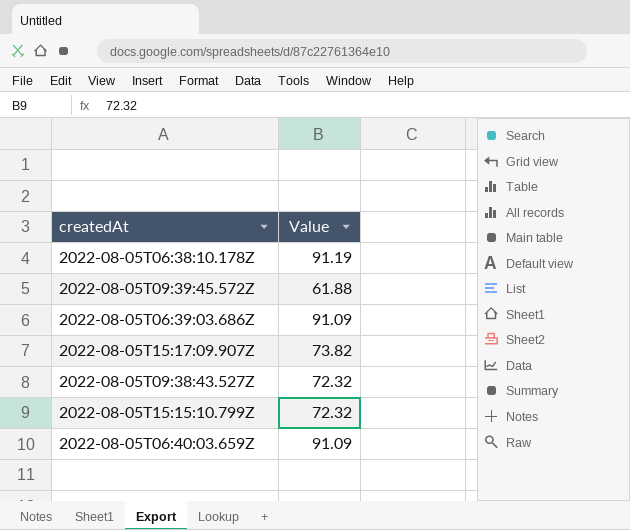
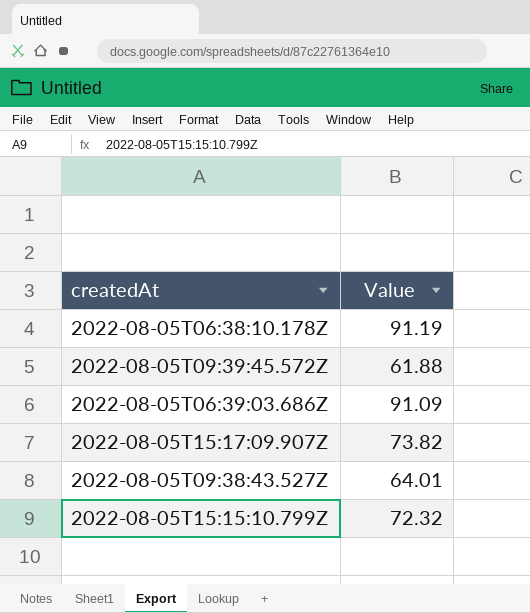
row 2022-08-05T06:40:03.659Z: 91.09 -> none
2022-08-05T09:38:43.527Z | Value: 72.32 -> 64.01

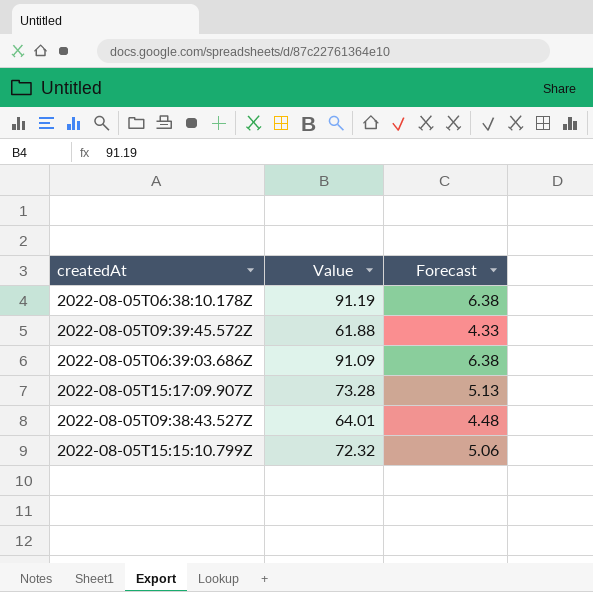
column Forecast | formula: none -> [Value] * 0.07
2022-08-05T15:17:09.907Z | Value: 73.82 -> 73.28

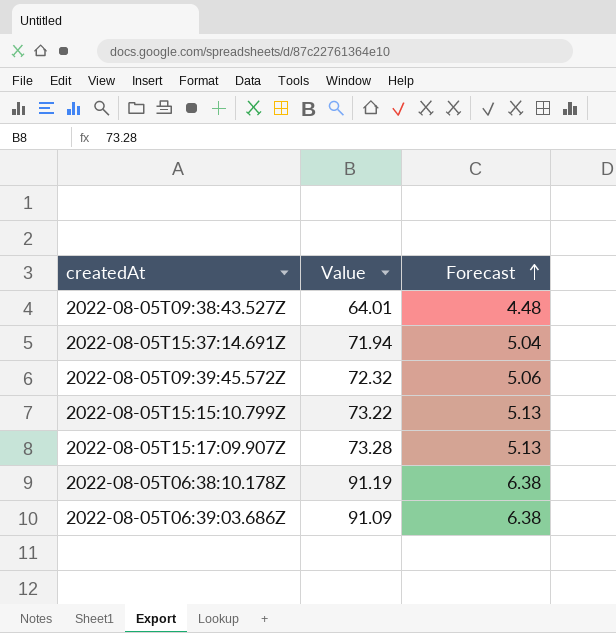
row order: none -> Forecast ascending
row 2022-08-05T15:37:14.691Z: none -> 71.94 | 5.04
2022-08-05T09:39:45.572Z | Value: 61.88 -> 72.32
2022-08-05T09:39:45.572Z | Forecast: 4.33 -> 5.06
2022-08-05T15:15:10.799Z | Value: 72.32 -> 73.22
2022-08-05T15:15:10.799Z | Forecast: 5.06 -> 5.13

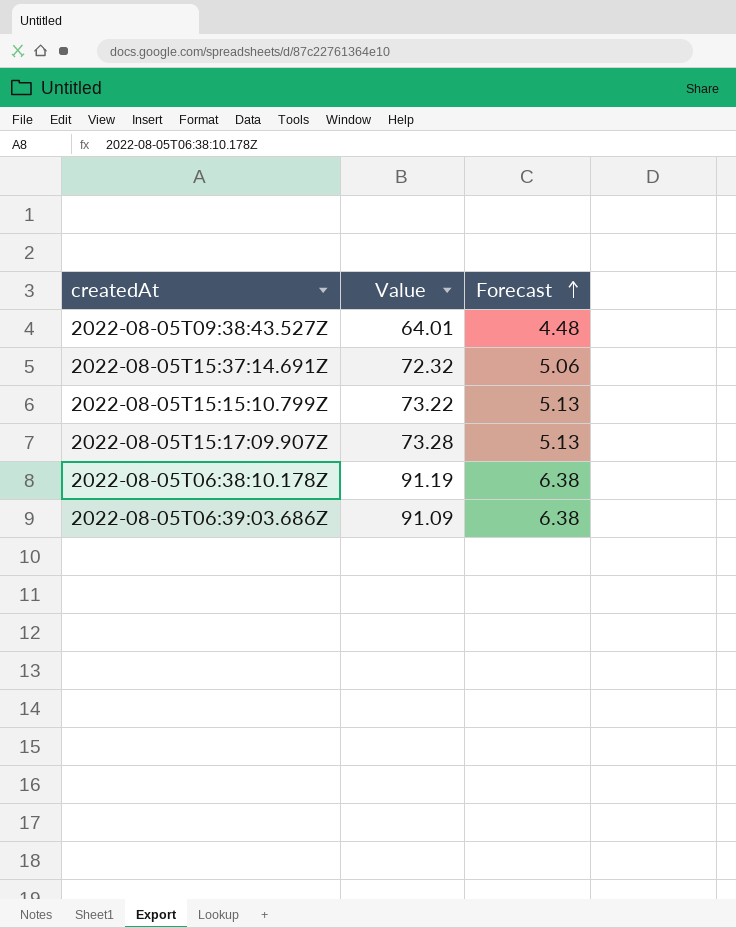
row 2022-08-05T09:39:45.572Z: 72.32 | 5.06 -> none
2022-08-05T15:37:14.691Z | Value: 71.94 -> 72.32
2022-08-05T15:37:14.691Z | Forecast: 5.04 -> 5.06

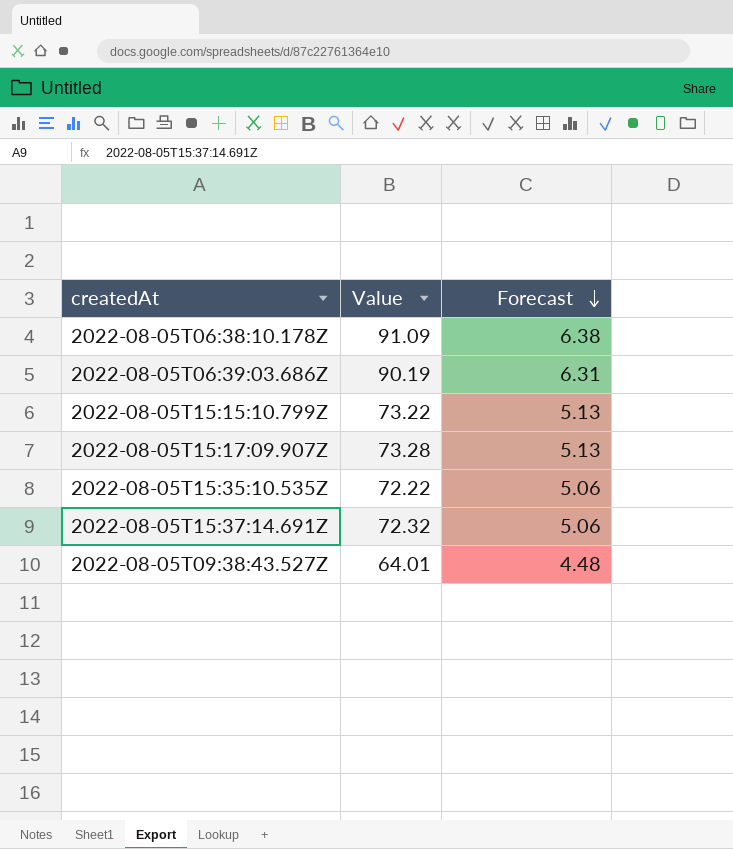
row order: Forecast ascending -> Forecast descending
2022-08-05T06:38:10.178Z | Value: 91.19 -> 91.09
2022-08-05T06:39:03.686Z | Value: 91.09 -> 90.19
2022-08-05T06:39:03.686Z | Forecast: 6.38 -> 6.31
row 2022-08-05T15:35:10.535Z: none -> 72.22 | 5.06

